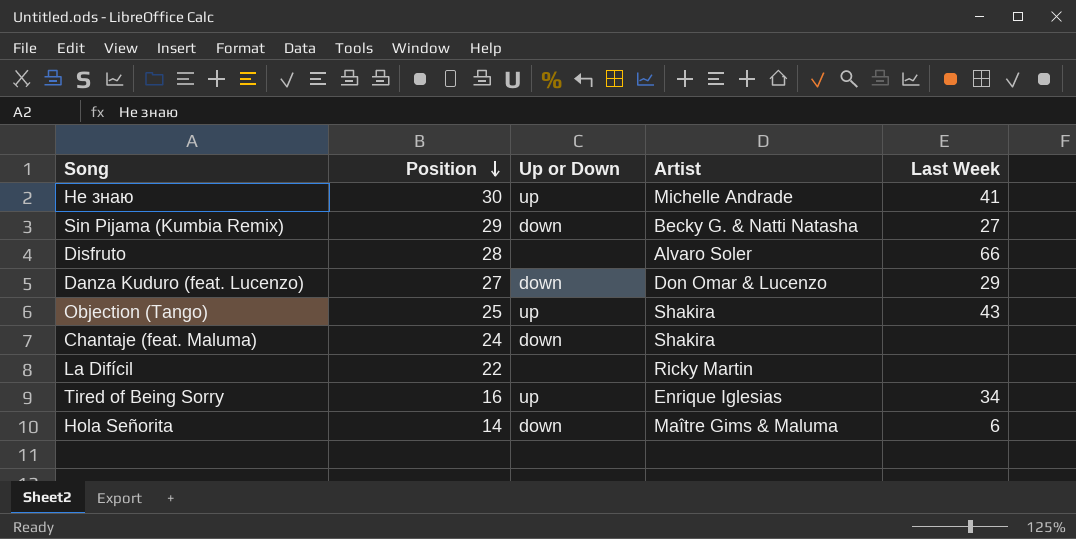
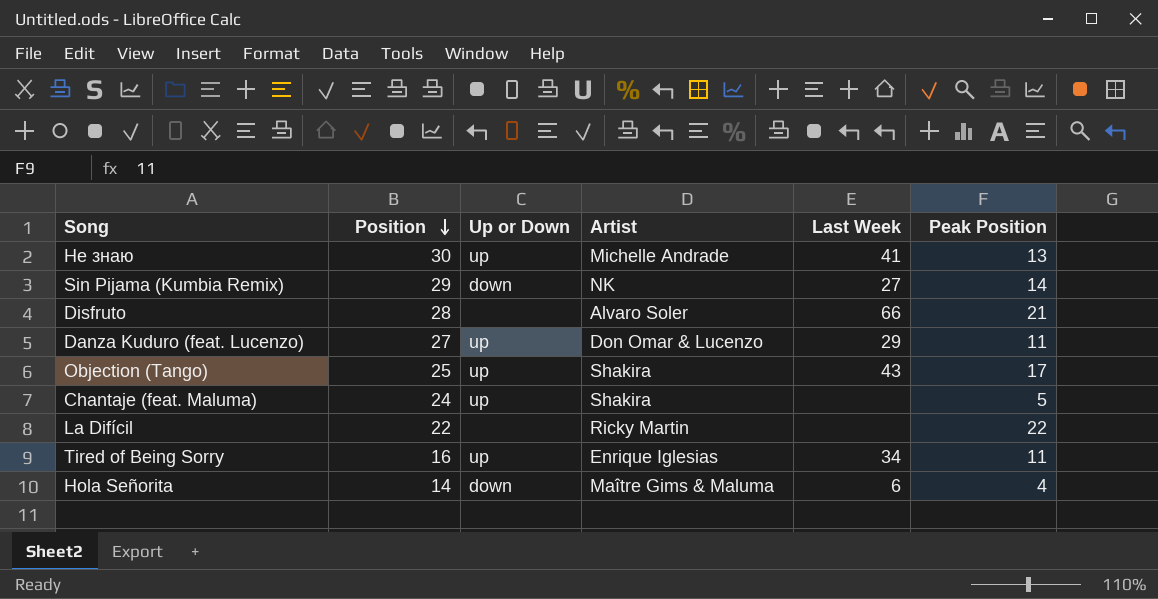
column Peak Position | position: none -> 6
Sin Pijama (Kumbia Remix) | Artist: Becky G. & Natti Natasha -> NK
Danza Kuduro (feat. Lucenzo) | Up or Down: down -> up
Chantaje (feat. Maluma) | Up or Down: down -> up

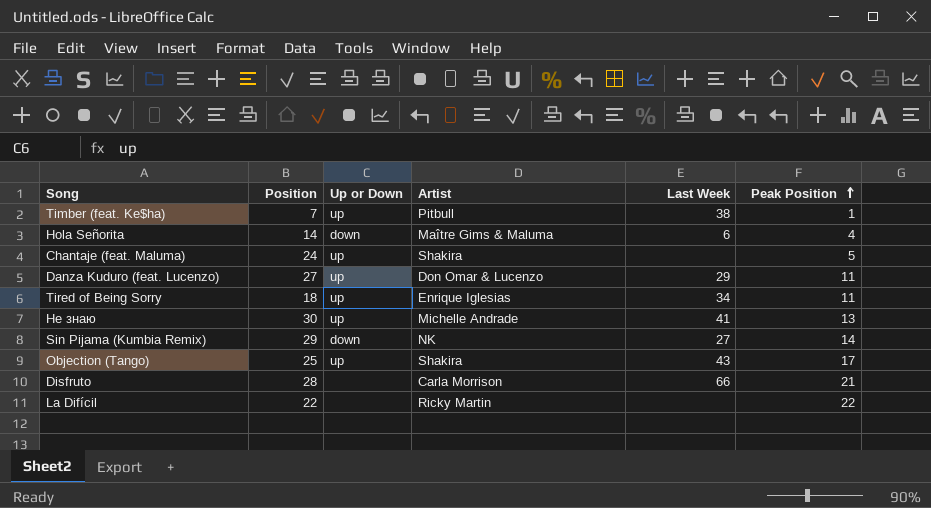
row order: Position descending -> Peak Position ascending
row Timber (feat. Ke$ha): none -> 7 | up | Pitbull | 38 | 1
Tired of Being Sorry | Position: 16 -> 18
Disfruto | Artist: Alvaro Soler -> Carla Morrison

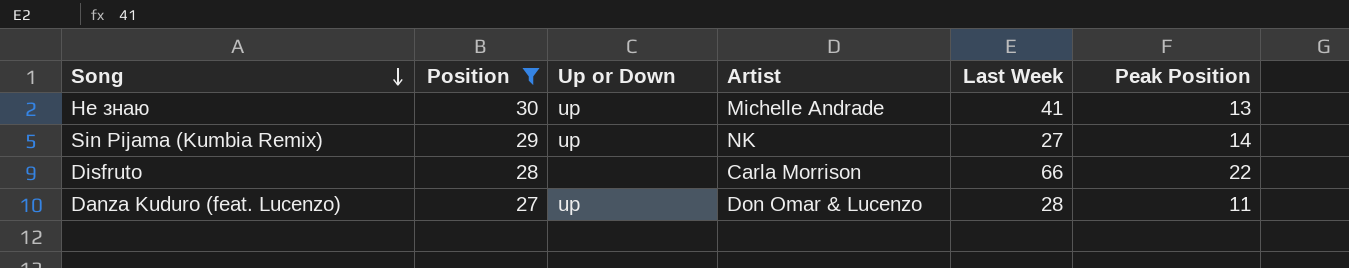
filter: none -> Position >= 27
row order: Peak Position ascending -> Song descending
Sin Pijama (Kumbia Remix) | Up or Down: down -> up
Disfruto | Peak Position: 21 -> 22
Danza Kuduro (feat. Lucenzo) | Last Week: 29 -> 28

